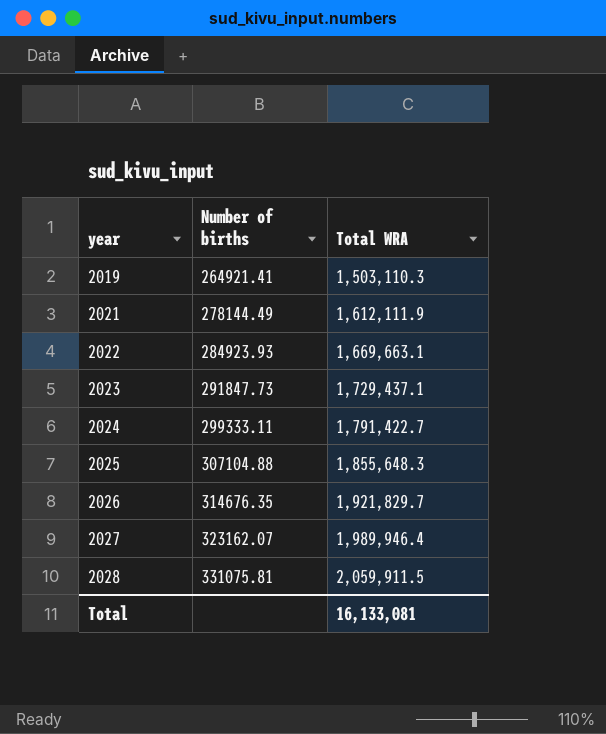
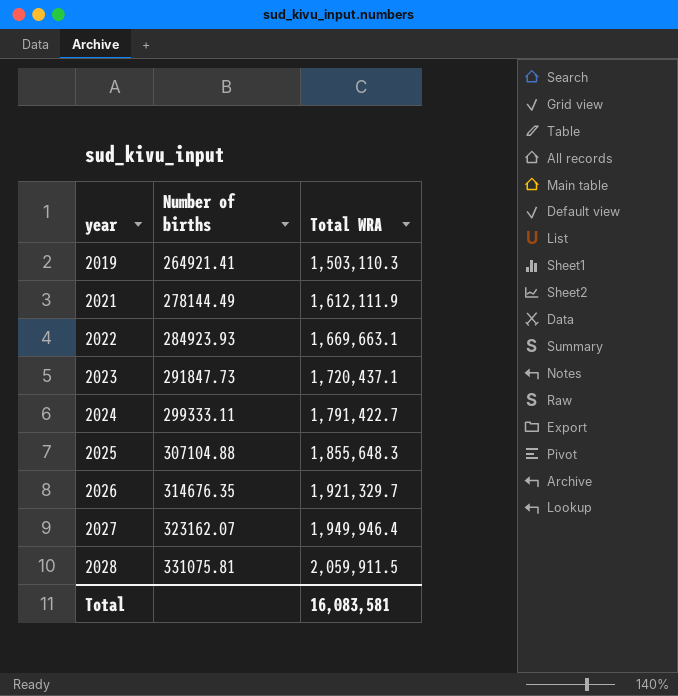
2023 | Total WRA: 1,729,437.1 -> 1,720,437.1
2026 | Total WRA: 1,921,829.7 -> 1,921,329.7
2027 | Total WRA: 1,989,946.4 -> 1,949,946.4
Total | Total WRA: 16,133,081 -> 16,083,581

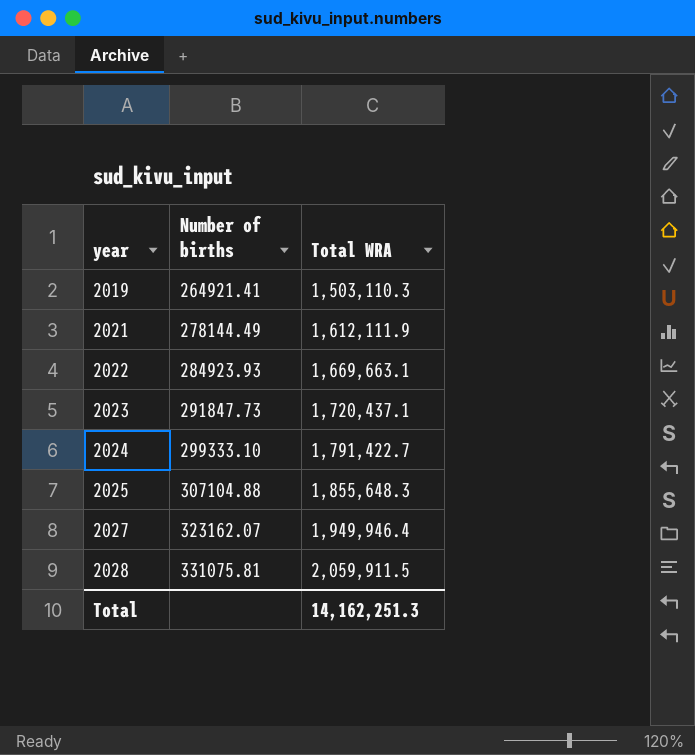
row 2026: 314676.35 | 1,921,329.7 -> none
2024 | Number of births: 299333.11 -> 299333.10
Total | Total WRA: 16,083,581 -> 14,162,251.3

